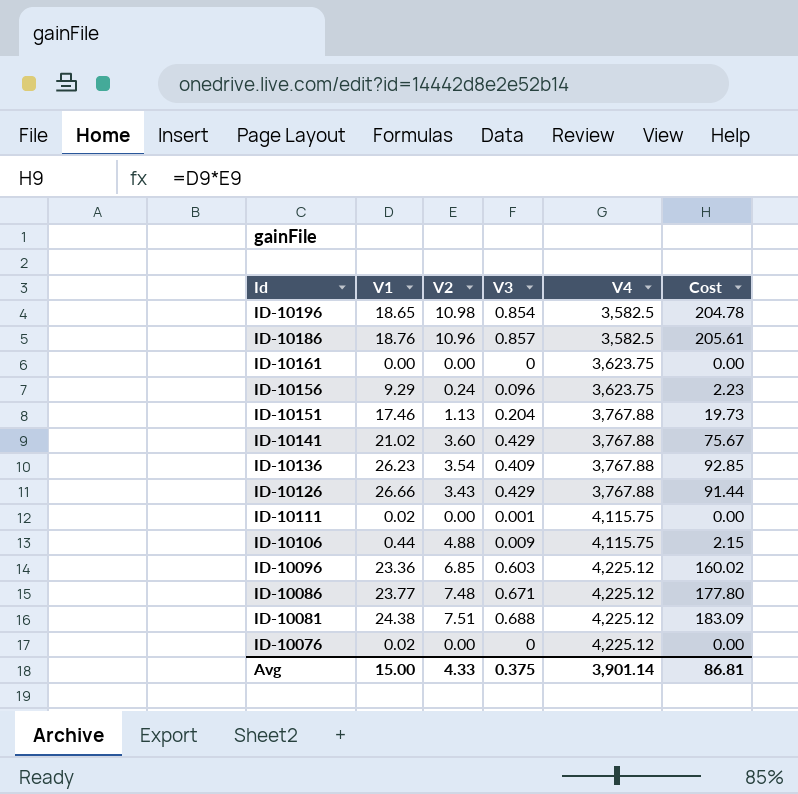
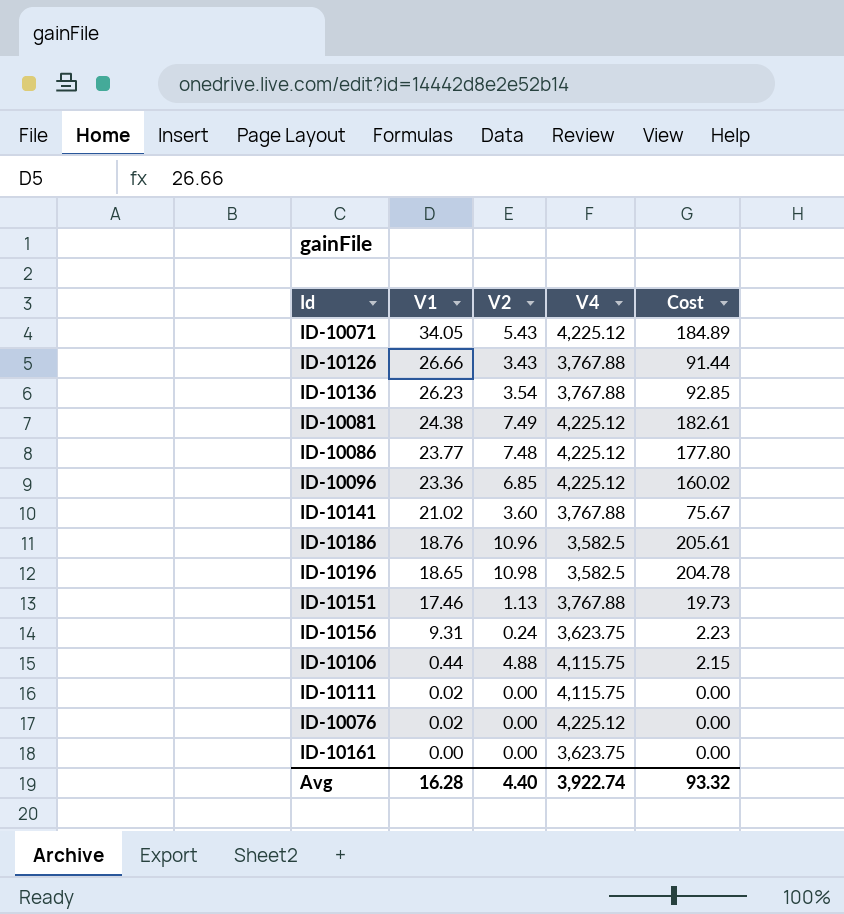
row order: Id descending -> V1 descending
column V3 | position: 4 -> none
row ID-10071: none -> 34.05 | 5.43 | 4,225.12 | 184.89
ID-10081 | V2: 7.51 -> 7.49
ID-10081 | Cost: 183.09 -> 182.61
ID-10156 | V1: 9.29 -> 9.31
Avg | V1: 15.00 -> 16.28
Avg | V2: 4.33 -> 4.40
Avg | V4: 3,901.14 -> 3,922.74
Avg | Cost: 86.81 -> 93.32

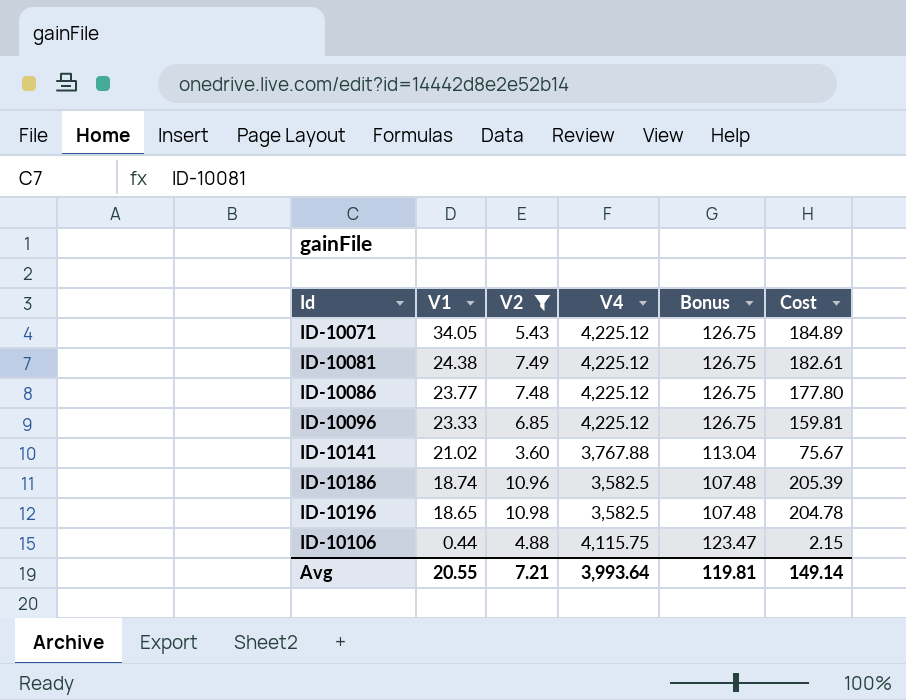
filter: none -> V2 >= 3.60
column Bonus | formula: none -> [V4] * 0.03
ID-10096 | V1: 23.36 -> 23.33
ID-10096 | Cost: 160.02 -> 159.81
ID-10186 | V1: 18.76 -> 18.74
ID-10186 | Cost: 205.61 -> 205.39
Avg | V1: 16.28 -> 20.55
Avg | V2: 4.40 -> 7.21
Avg | V4: 3,922.74 -> 3,993.64
Avg | Cost: 93.32 -> 149.14

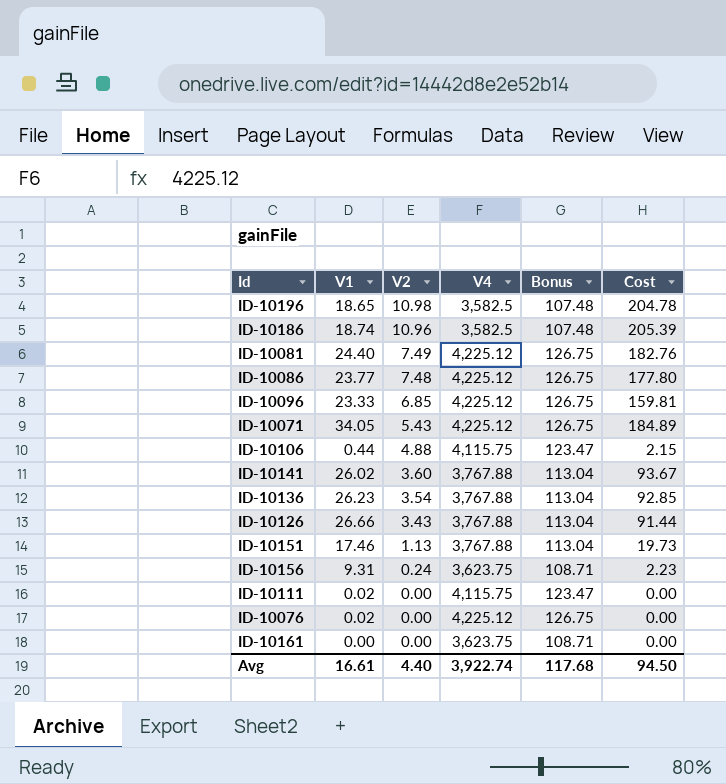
filter: V2 >= 3.60 -> none
row order: V1 descending -> V2 descending
ID-10081 | V1: 24.38 -> 24.40
ID-10081 | Cost: 182.61 -> 182.76
ID-10141 | V1: 21.02 -> 26.02
ID-10141 | Cost: 75.67 -> 93.67
Avg | V1: 20.55 -> 16.61
Avg | V2: 7.21 -> 4.40
Avg | V4: 3,993.64 -> 3,922.74
Avg | Bonus: 119.81 -> 117.68
Avg | Cost: 149.14 -> 94.50

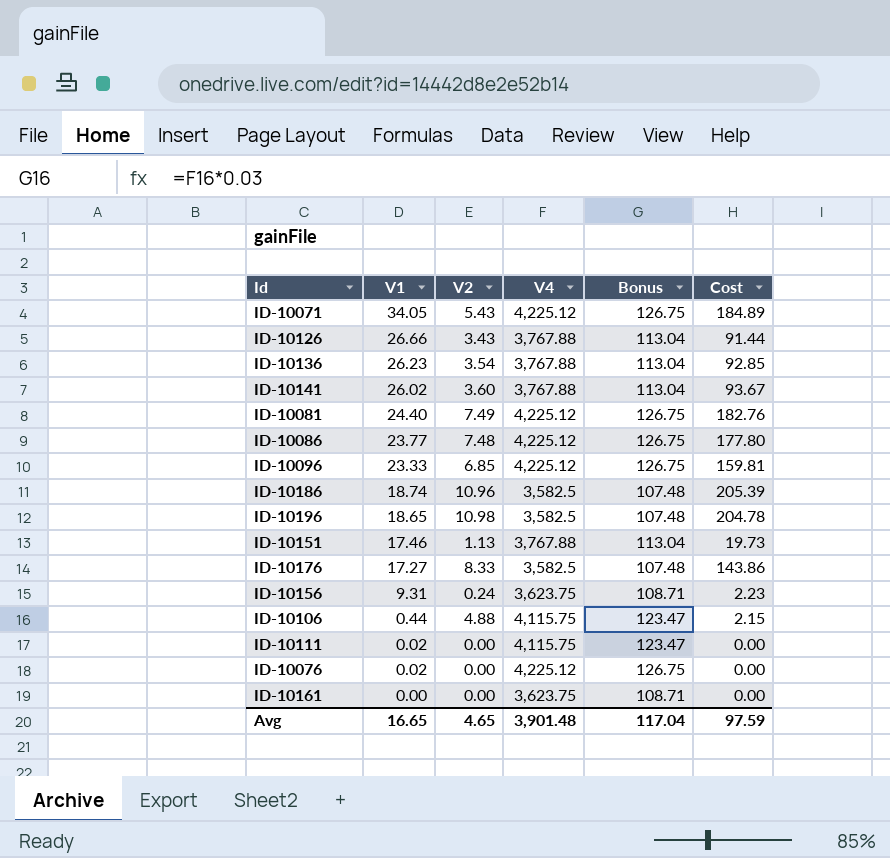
row order: V2 descending -> V1 descending
row ID-10176: none -> 17.27 | 8.33 | 3,582.5 | 107.48 | 143.86
Avg | V1: 16.61 -> 16.65
Avg | V2: 4.40 -> 4.65
Avg | V4: 3,922.74 -> 3,901.48
Avg | Bonus: 117.68 -> 117.04
Avg | Cost: 94.50 -> 97.59

